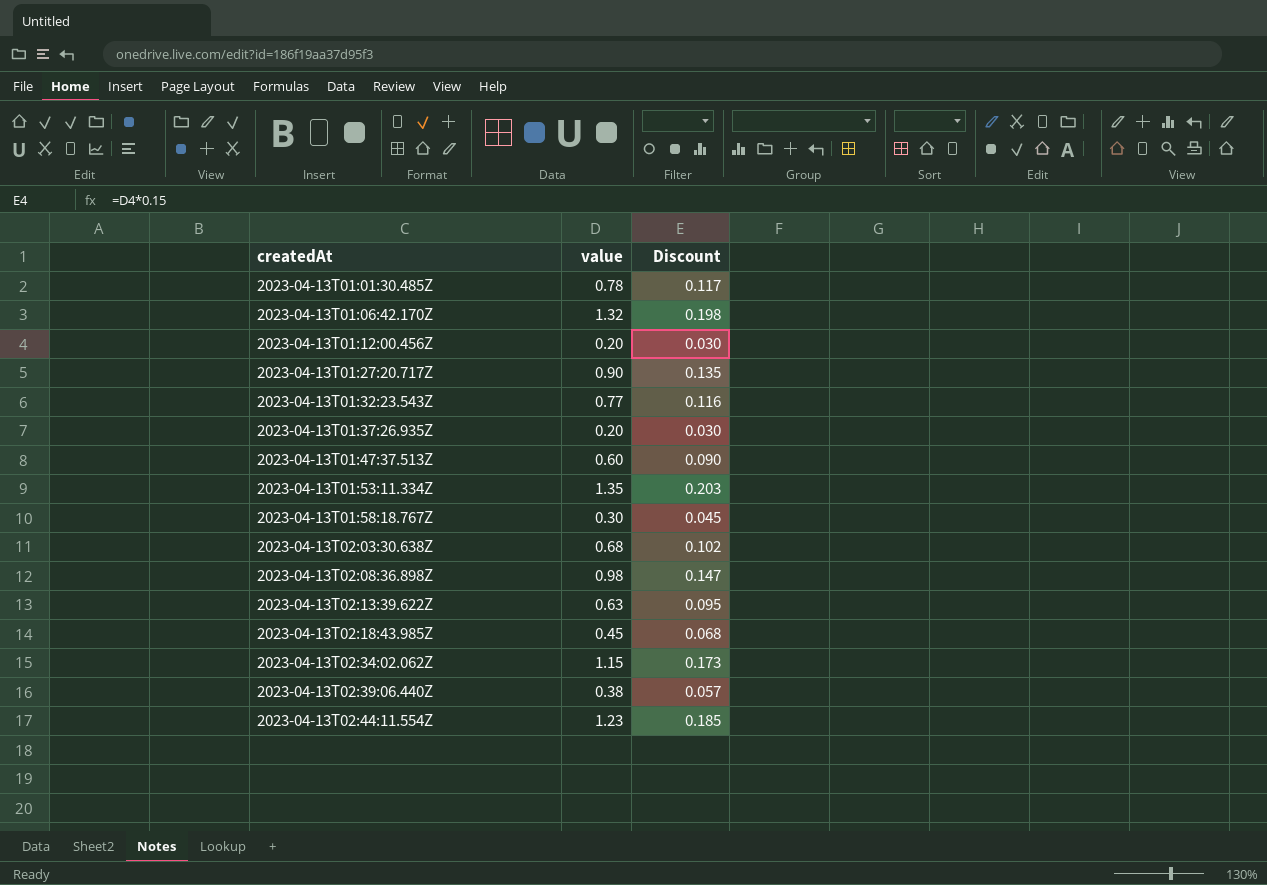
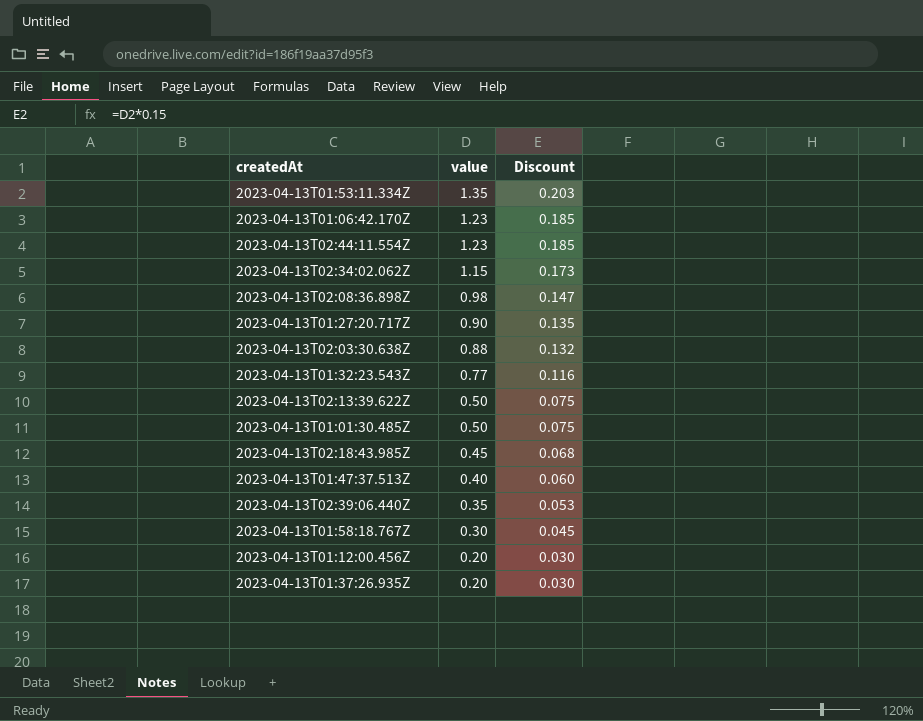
row order: createdAt ascending -> value descending
2023-04-13T01:06:42.170Z | value: 1.32 -> 1.23
2023-04-13T01:06:42.170Z | Discount: 0.198 -> 0.185
2023-04-13T02:03:30.638Z | value: 0.68 -> 0.88
2023-04-13T02:03:30.638Z | Discount: 0.102 -> 0.132
2023-04-13T02:13:39.622Z | value: 0.63 -> 0.50
2023-04-13T02:13:39.622Z | Discount: 0.095 -> 0.075
2023-04-13T01:01:30.485Z | value: 0.78 -> 0.50
2023-04-13T01:01:30.485Z | Discount: 0.117 -> 0.075
2023-04-13T01:47:37.513Z | value: 0.60 -> 0.40
2023-04-13T01:47:37.513Z | Discount: 0.090 -> 0.060
2023-04-13T02:39:06.440Z | value: 0.38 -> 0.35
2023-04-13T02:39:06.440Z | Discount: 0.057 -> 0.053

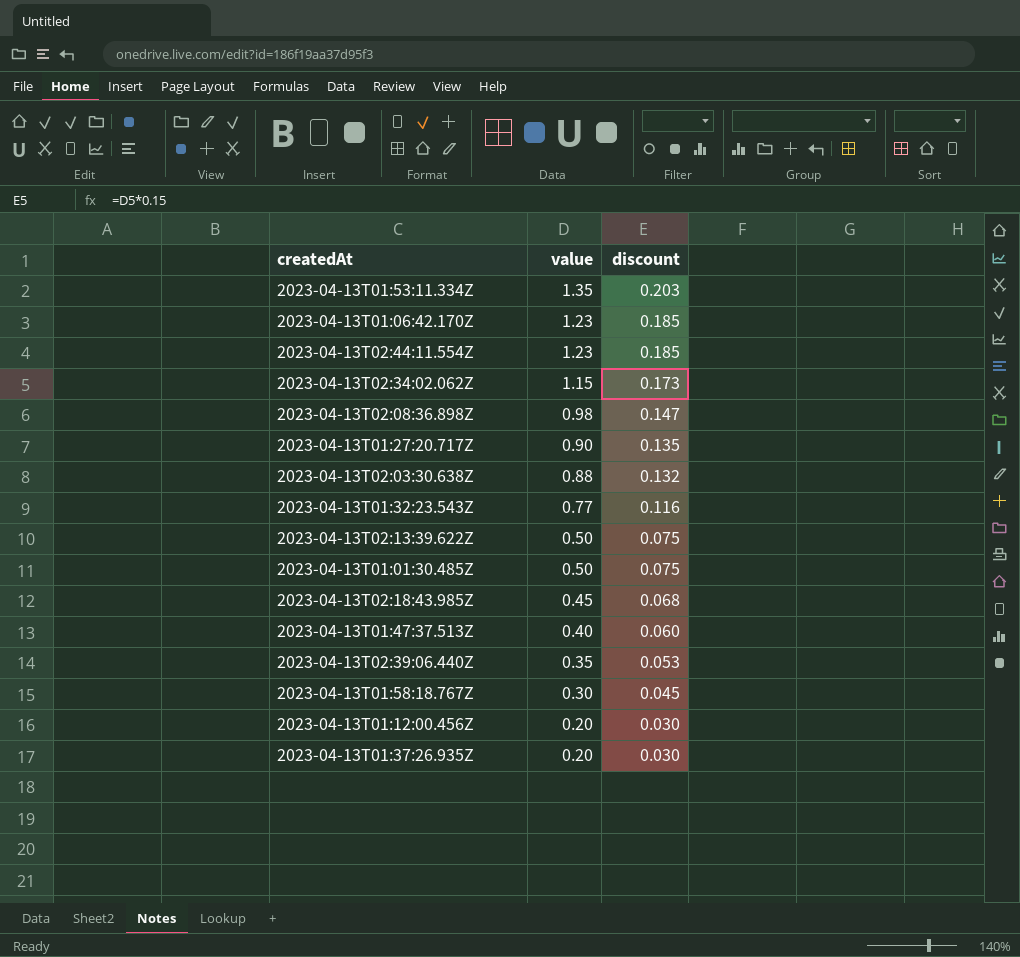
column name: Discount -> discount

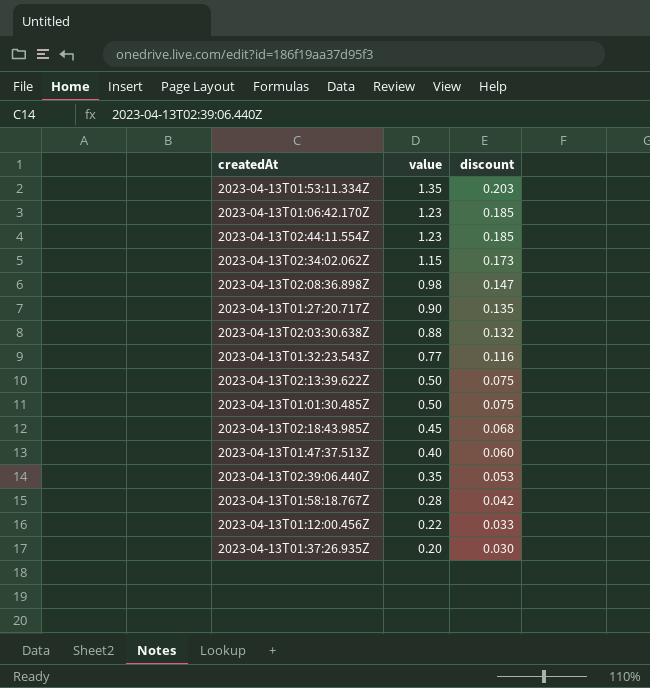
2023-04-13T01:58:18.767Z | value: 0.30 -> 0.28
2023-04-13T01:58:18.767Z | discount: 0.045 -> 0.042
2023-04-13T01:12:00.456Z | value: 0.20 -> 0.22
2023-04-13T01:12:00.456Z | discount: 0.030 -> 0.033

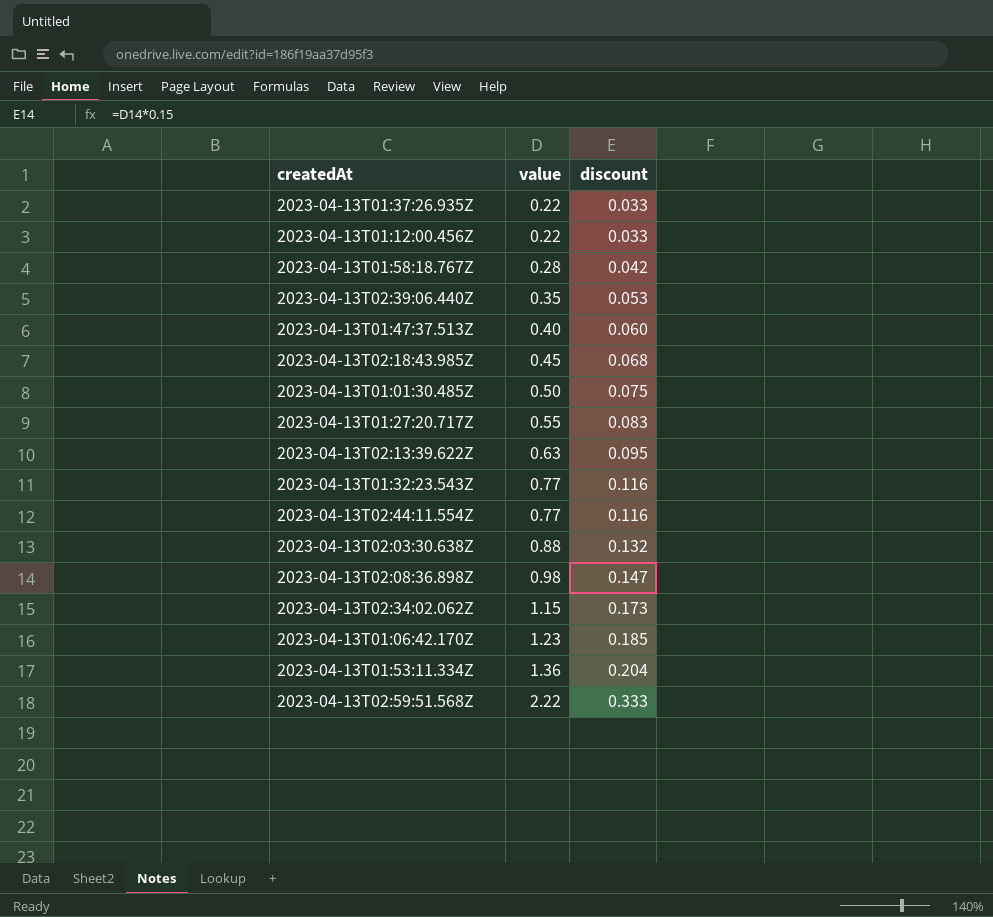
row order: value descending -> value ascending
2023-04-13T01:37:26.935Z | value: 0.20 -> 0.22
2023-04-13T01:37:26.935Z | discount: 0.030 -> 0.033
2023-04-13T01:27:20.717Z | value: 0.90 -> 0.55
2023-04-13T01:27:20.717Z | discount: 0.135 -> 0.083
2023-04-13T02:13:39.622Z | value: 0.50 -> 0.63
2023-04-13T02:13:39.622Z | discount: 0.075 -> 0.095
2023-04-13T02:44:11.554Z | value: 1.23 -> 0.77
2023-04-13T02:44:11.554Z | discount: 0.185 -> 0.116
2023-04-13T01:53:11.334Z | value: 1.35 -> 1.36
2023-04-13T01:53:11.334Z | discount: 0.203 -> 0.204
row 2023-04-13T02:59:51.568Z: none -> 2.22 | 0.333

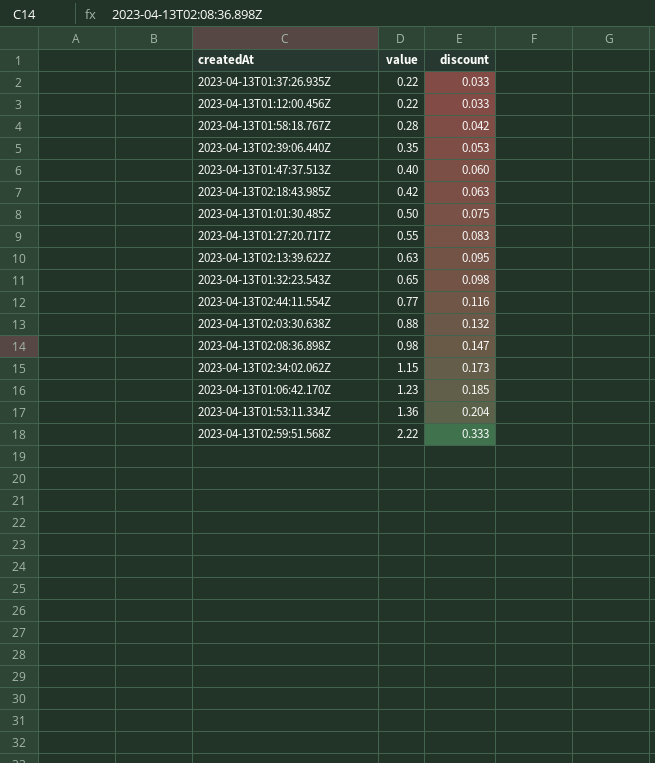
2023-04-13T02:18:43.985Z | value: 0.45 -> 0.42
2023-04-13T02:18:43.985Z | discount: 0.068 -> 0.063
2023-04-13T01:32:23.543Z | value: 0.77 -> 0.65
2023-04-13T01:32:23.543Z | discount: 0.116 -> 0.098

